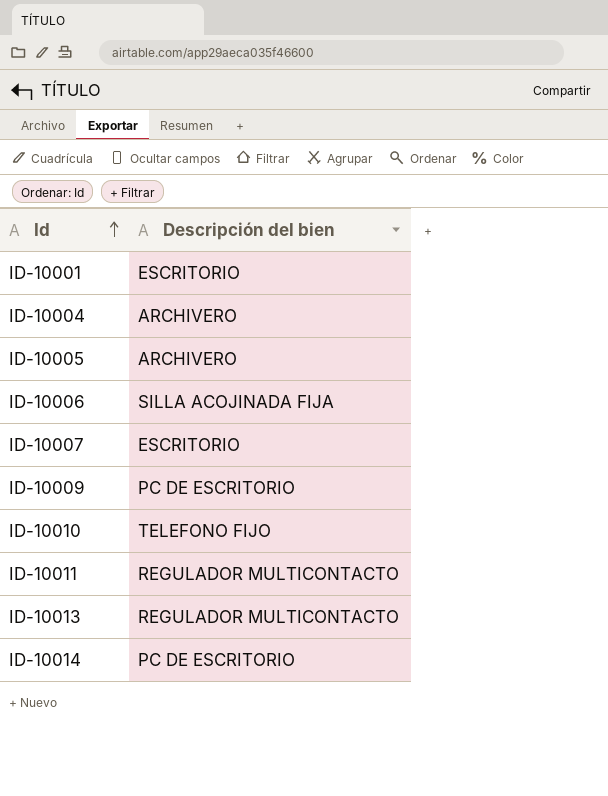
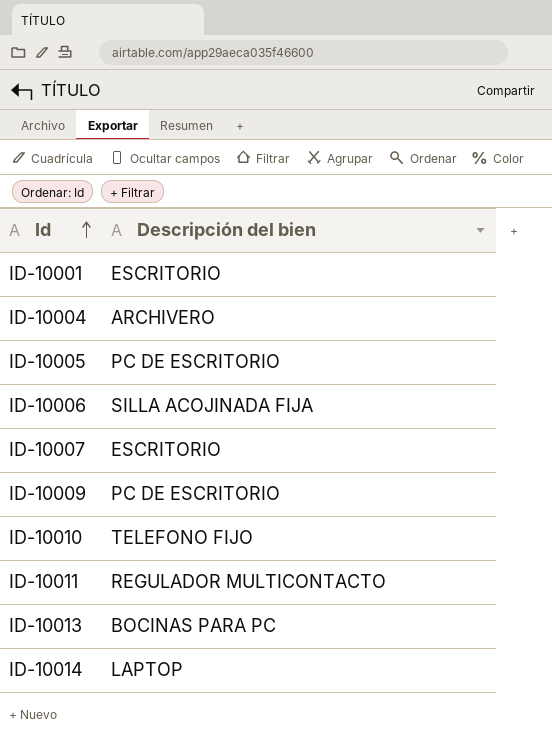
ID-10005 | Descripción del bien: ARCHIVERO -> PC DE ESCRITORIO
ID-10013 | Descripción del bien: REGULADOR MULTICONTACTO -> BOCINAS PARA PC
ID-10014 | Descripción del bien: PC DE ESCRITORIO -> LAPTOP

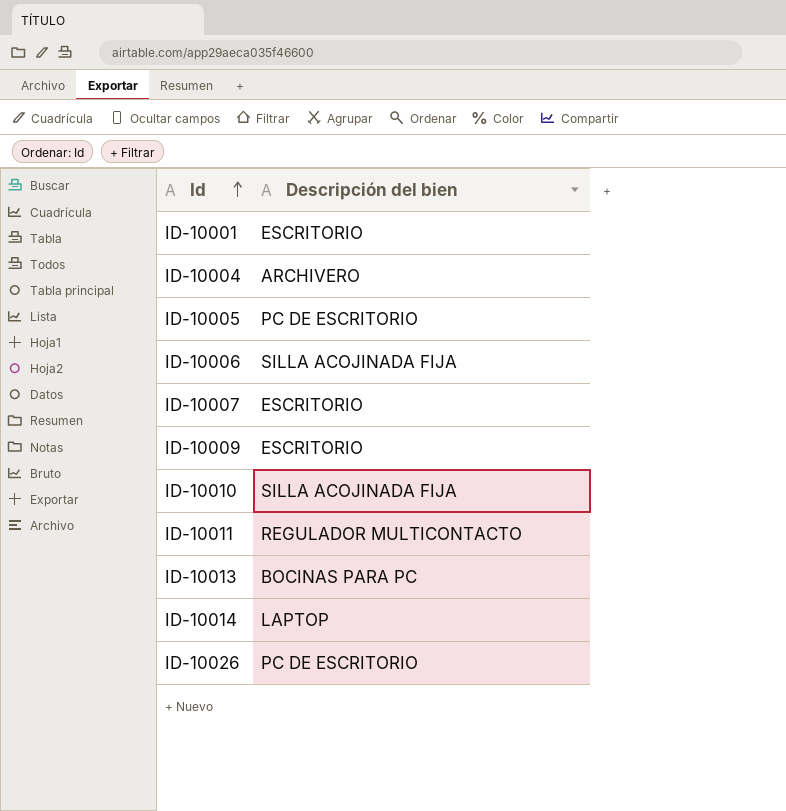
ID-10009 | Descripción del bien: PC DE ESCRITORIO -> ESCRITORIO
ID-10010 | Descripción del bien: TELEFONO FIJO -> SILLA ACOJINADA FIJA
row ID-10026: none -> PC DE ESCRITORIO

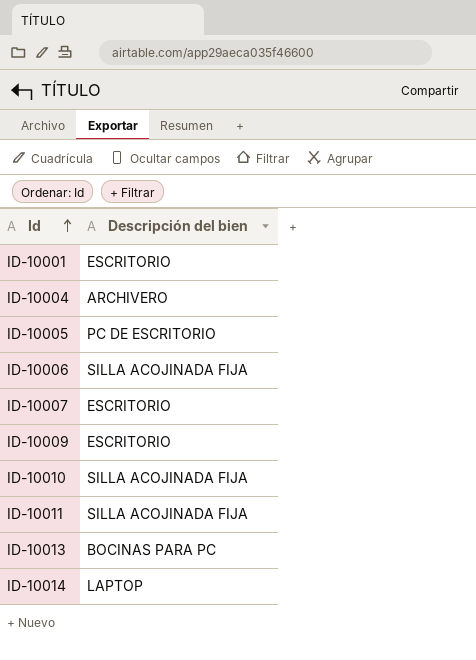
row ID-10026: PC DE ESCRITORIO -> none
ID-10011 | Descripción del bien: REGULADOR MULTICONTACTO -> SILLA ACOJINADA FIJA

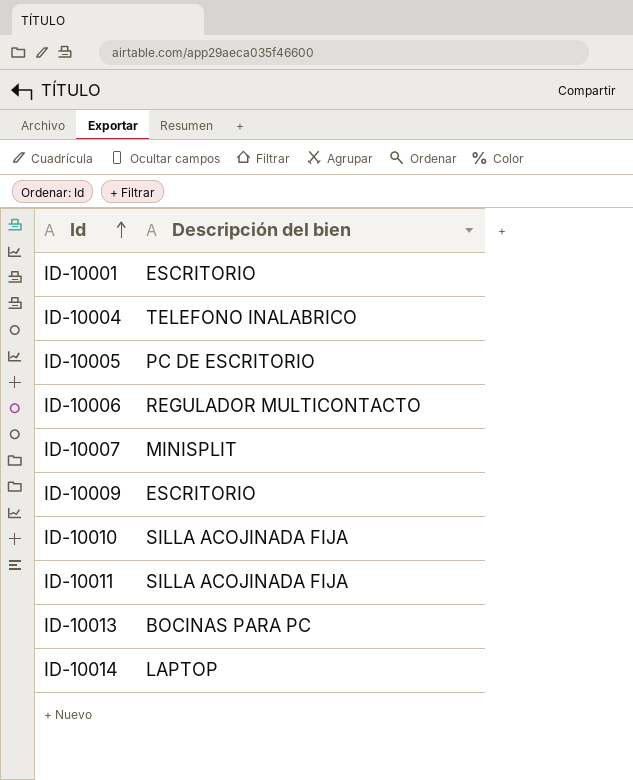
ID-10004 | Descripción del bien: ARCHIVERO -> TELEFONO INALABRICO
ID-10006 | Descripción del bien: SILLA ACOJINADA FIJA -> REGULADOR MULTICONTACTO
ID-10007 | Descripción del bien: ESCRITORIO -> MINISPLIT

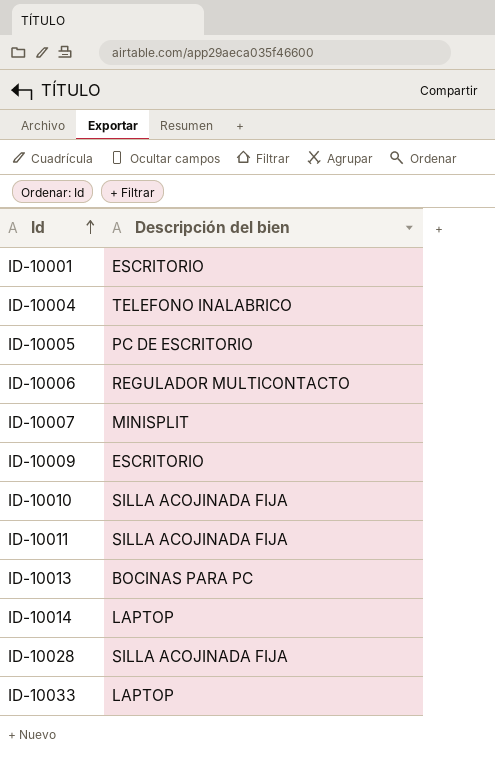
row ID-10028: none -> SILLA ACOJINADA FIJA
row ID-10033: none -> LAPTOP

